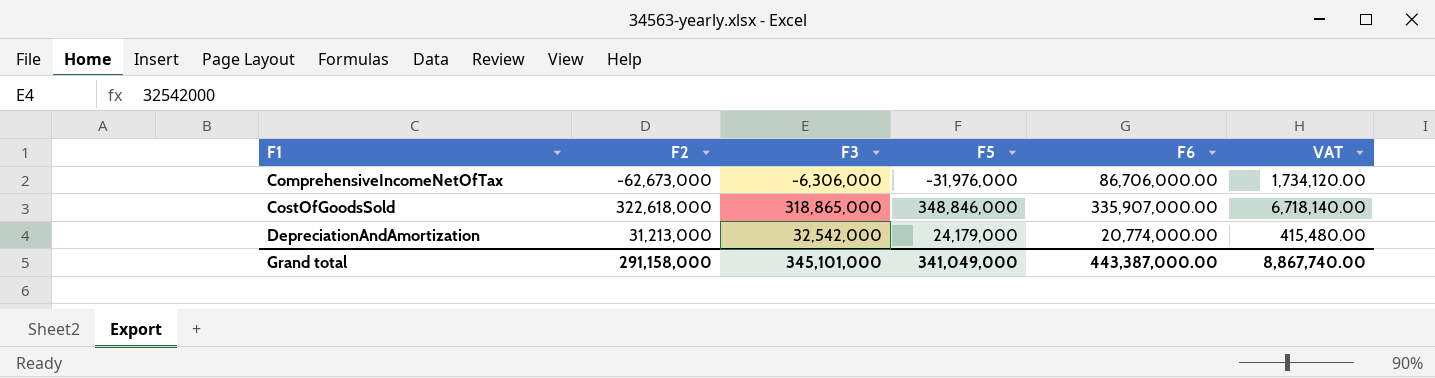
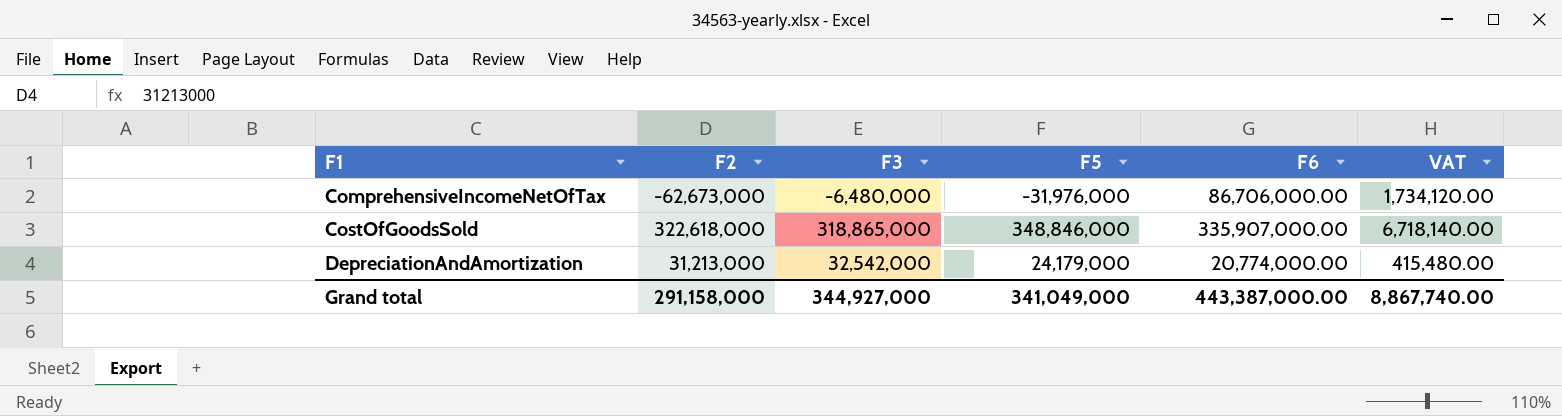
ComprehensiveIncomeNetOfTax | F3: -6,306,000 -> -6,480,000
Grand total | F3: 345,101,000 -> 344,927,000

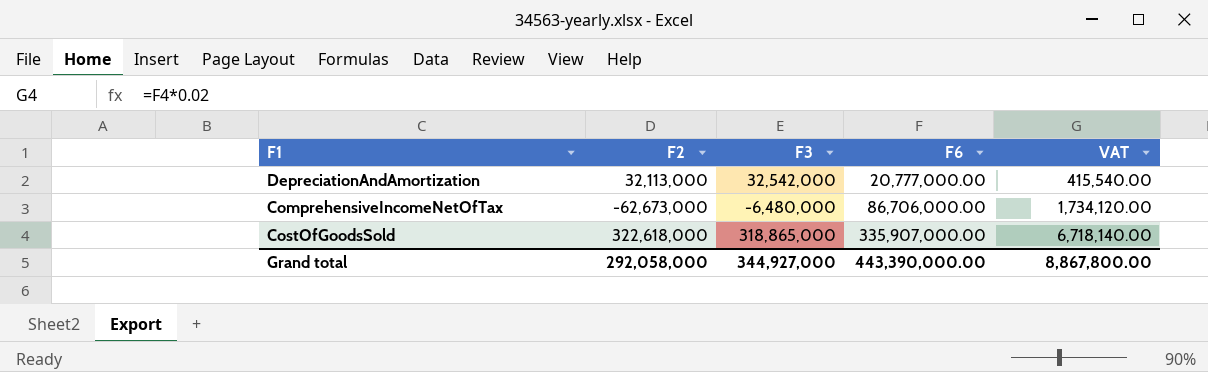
row order: F1 ascending -> F6 ascending
column F5 | position: 4 -> none
DepreciationAndAmortization | F2: 31,213,000 -> 32,113,000
DepreciationAndAmortization | F6: 20,774,000.00 -> 20,777,000.00
DepreciationAndAmortization | VAT: 415,480.00 -> 415,540.00
Grand total | F2: 291,158,000 -> 292,058,000
Grand total | F6: 443,387,000.00 -> 443,390,000.00
Grand total | VAT: 8,867,740.00 -> 8,867,800.00

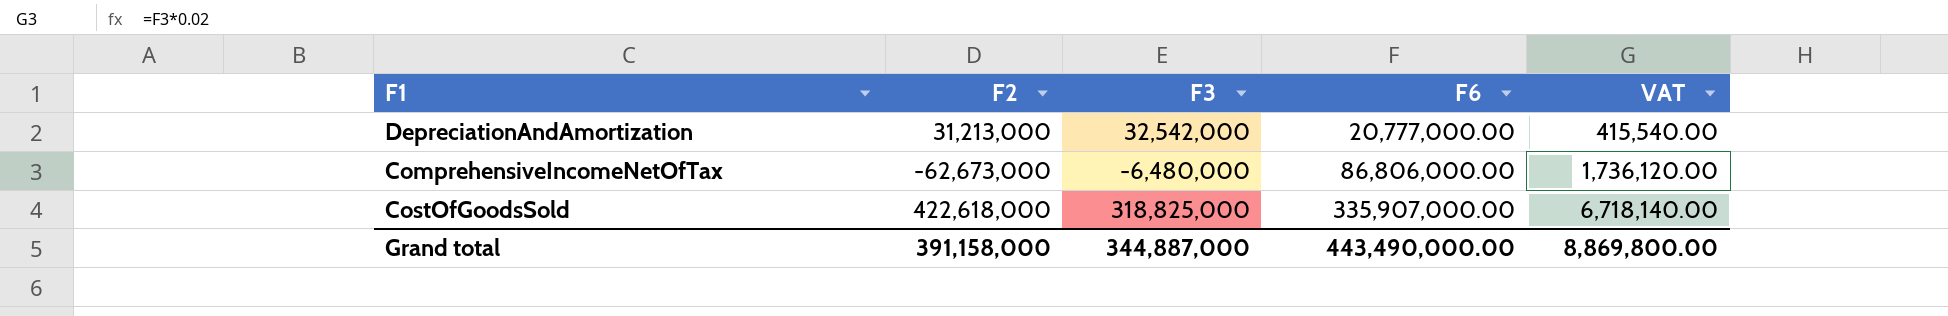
DepreciationAndAmortization | F2: 32,113,000 -> 31,213,000
ComprehensiveIncomeNetOfTax | F6: 86,706,000.00 -> 86,806,000.00
ComprehensiveIncomeNetOfTax | VAT: 1,734,120.00 -> 1,736,120.00
CostOfGoodsSold | F2: 322,618,000 -> 422,618,000
CostOfGoodsSold | F3: 318,865,000 -> 318,825,000
Grand total | F2: 292,058,000 -> 391,158,000
Grand total | F3: 344,927,000 -> 344,887,000
Grand total | F6: 443,390,000.00 -> 443,490,000.00
Grand total | VAT: 8,867,800.00 -> 8,869,800.00

